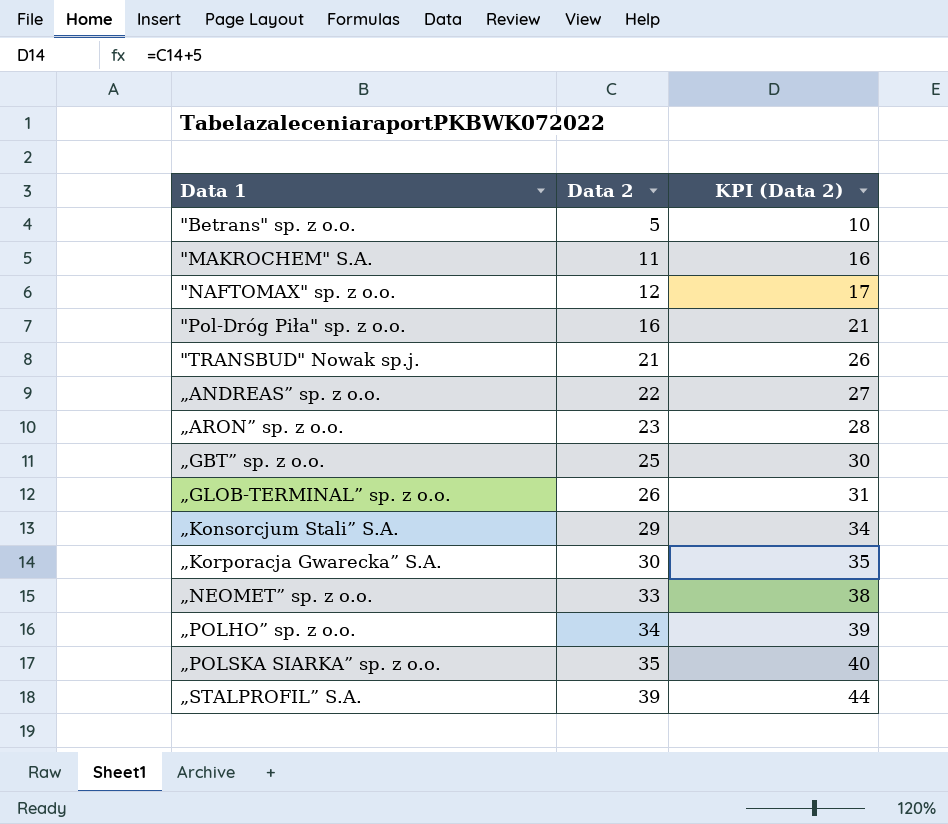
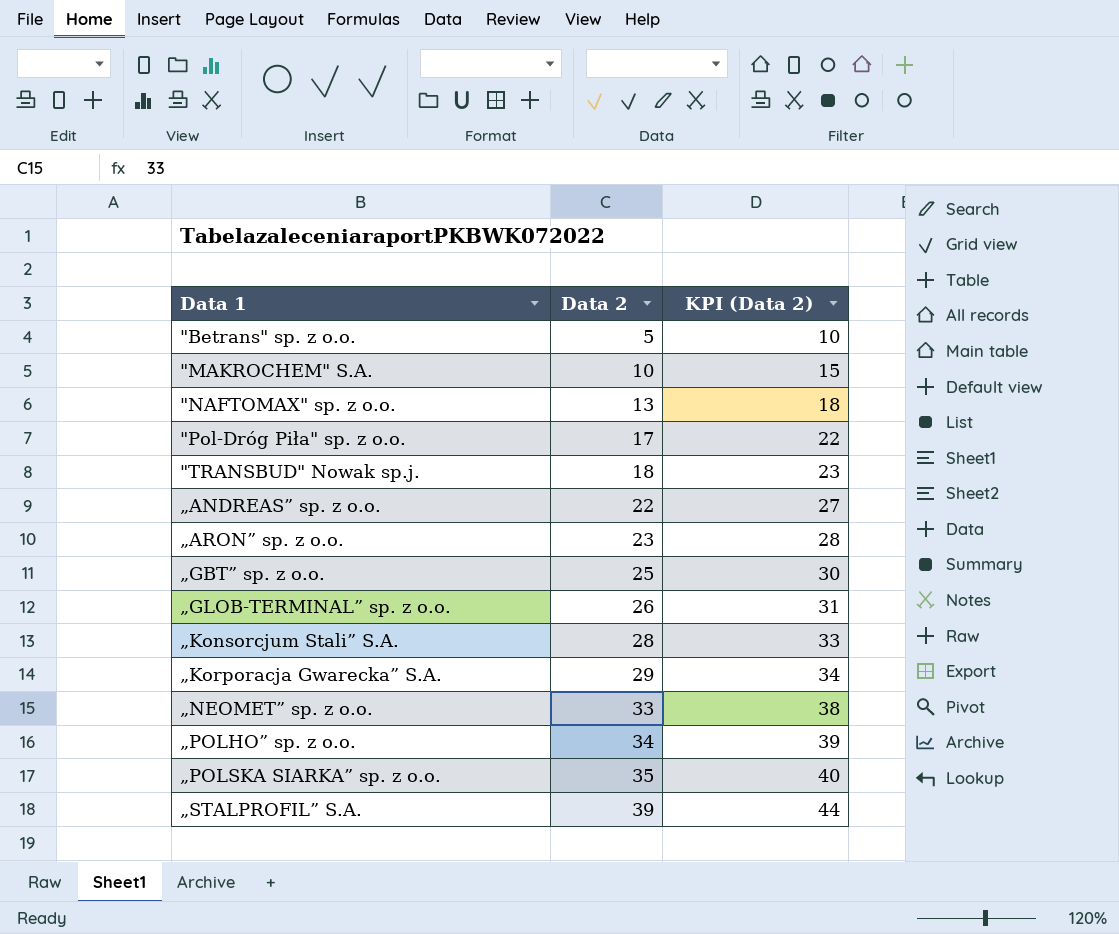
"MAKROCHEM" S.A. | Data 2: 11 -> 10
"MAKROCHEM" S.A. | KPI (Data 2): 16 -> 15
"NAFTOMAX" sp. z o.o. | Data 2: 12 -> 13
"NAFTOMAX" sp. z o.o. | KPI (Data 2): 17 -> 18
"Pol-Dróg Piła" sp. z o.o. | Data 2: 16 -> 17
"Pol-Dróg Piła" sp. z o.o. | KPI (Data 2): 21 -> 22
"TRANSBUD" Nowak sp.j. | Data 2: 21 -> 18
"TRANSBUD" Nowak sp.j. | KPI (Data 2): 26 -> 23
„Konsorcjum Stali” S.A. | Data 2: 29 -> 28
„Konsorcjum Stali” S.A. | KPI (Data 2): 34 -> 33
„Korporacja Gwarecka” S.A. | Data 2: 30 -> 29
„Korporacja Gwarecka” S.A. | KPI (Data 2): 35 -> 34

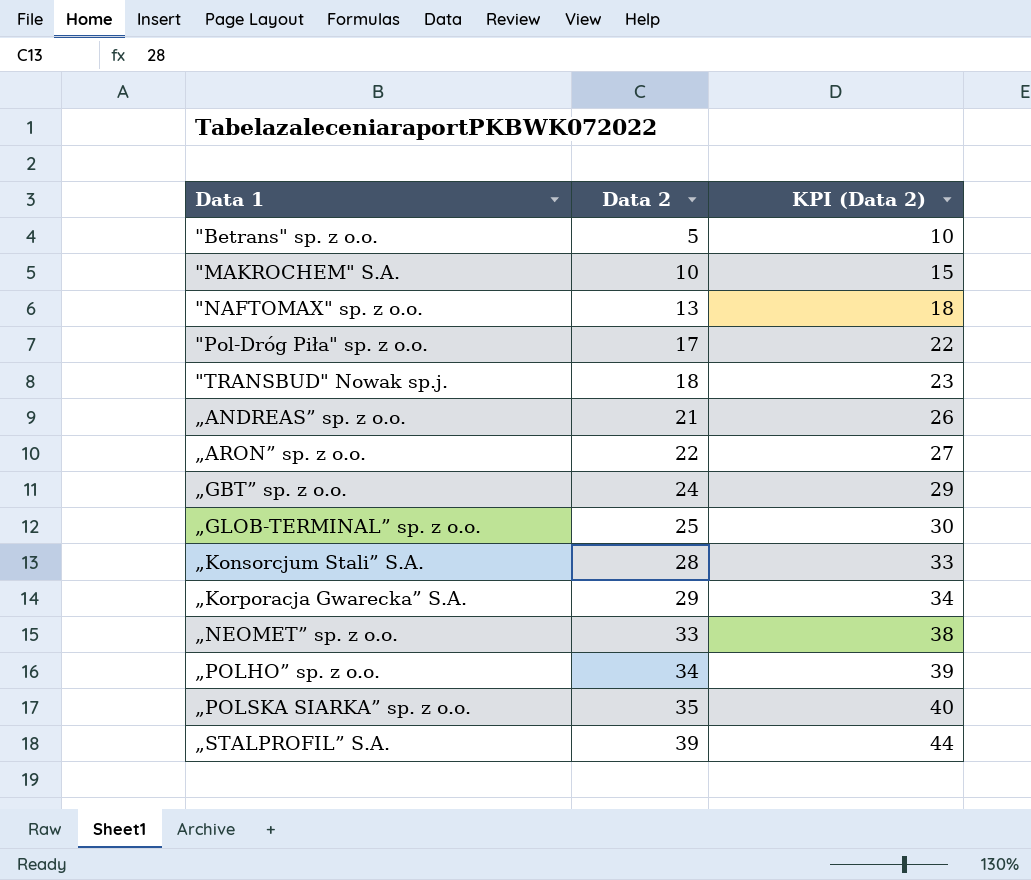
„ANDREAS” sp. z o.o. | Data 2: 22 -> 21
„ANDREAS” sp. z o.o. | KPI (Data 2): 27 -> 26
„ARON” sp. z o.o. | Data 2: 23 -> 22
„ARON” sp. z o.o. | KPI (Data 2): 28 -> 27
„GBT” sp. z o.o. | Data 2: 25 -> 24
„GBT” sp. z o.o. | KPI (Data 2): 30 -> 29
„GLOB-TERMINAL” sp. z o.o. | Data 2: 26 -> 25
„GLOB-TERMINAL” sp. z o.o. | KPI (Data 2): 31 -> 30

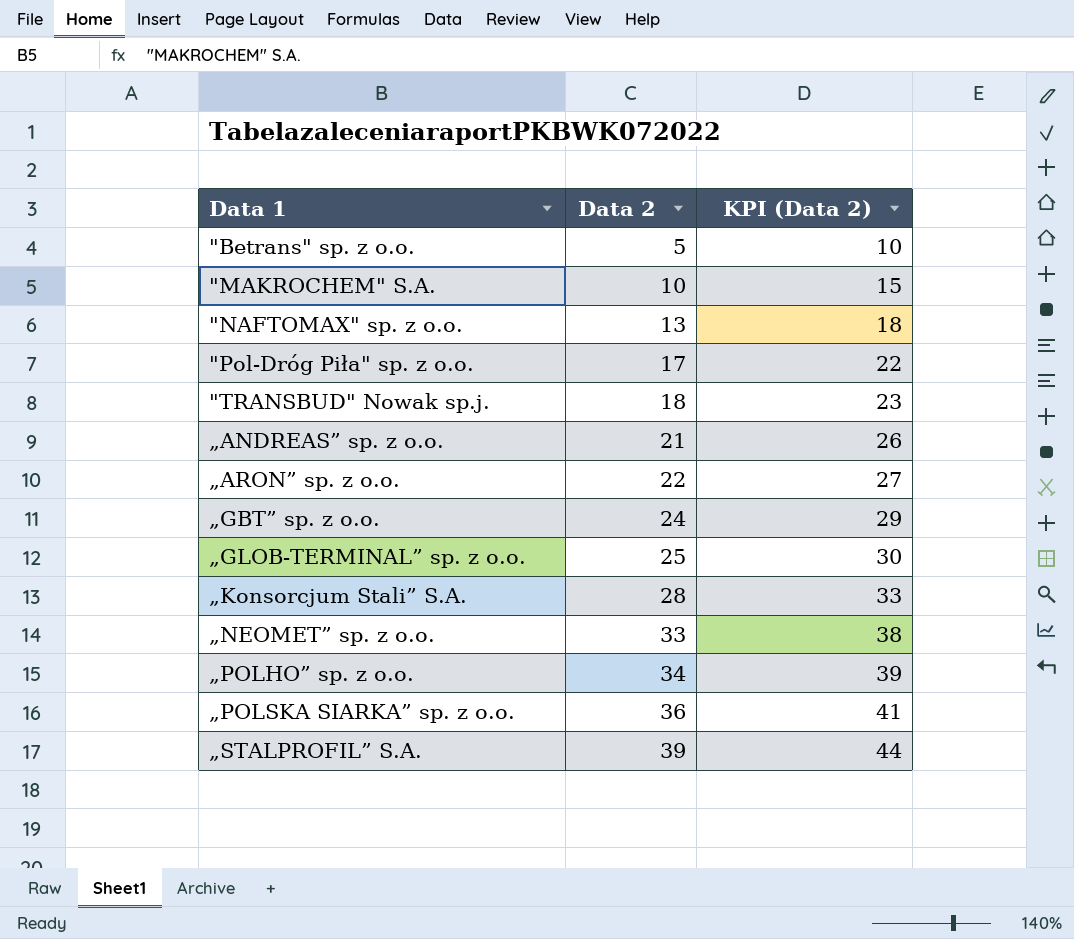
row „Korporacja Gwarecka” S.A.: 29 | 34 -> none
„POLSKA SIARKA” sp. z o.o. | Data 2: 35 -> 36
„POLSKA SIARKA” sp. z o.o. | KPI (Data 2): 40 -> 41

